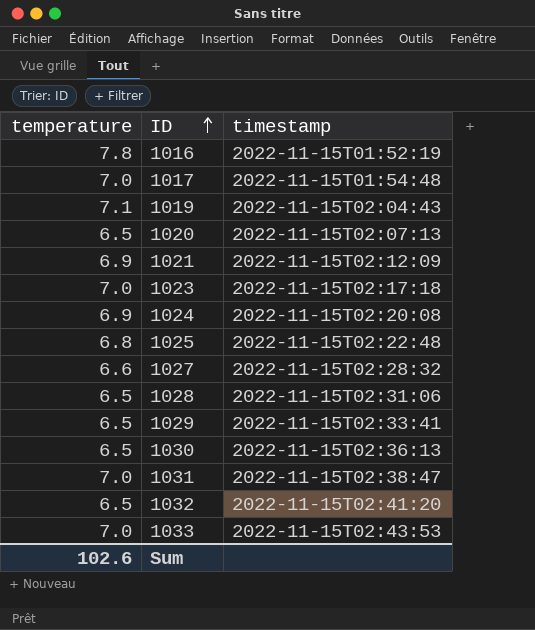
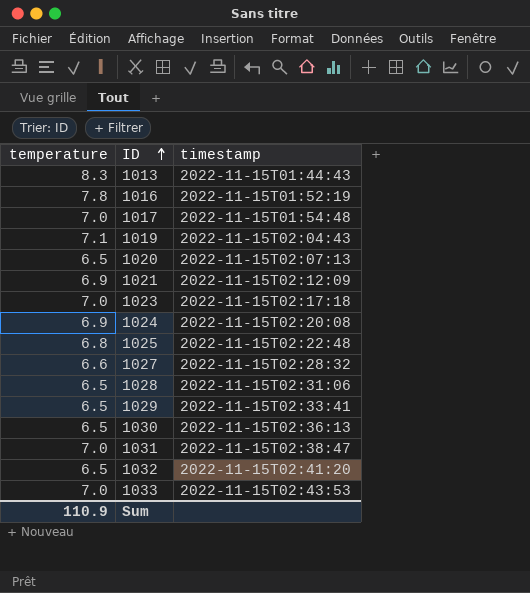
row 1013: none -> 8.3 | 2022-11-15T01:44:43
Sum | temperature: 102.6 -> 110.9

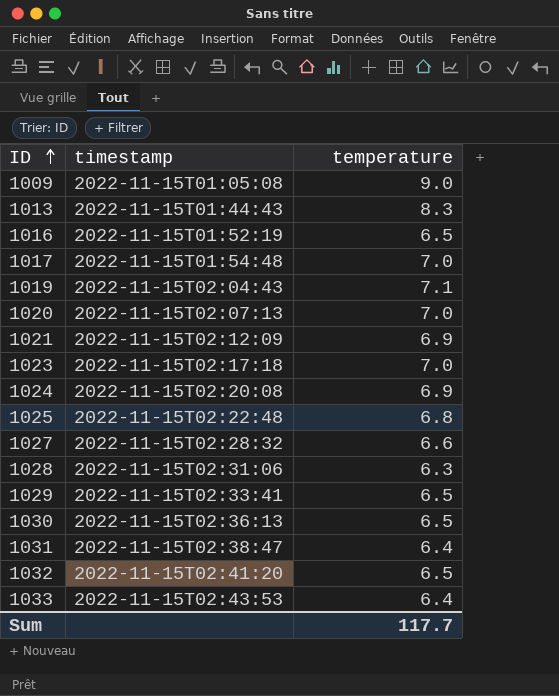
column temperature | position: 1 -> 3
row 1009: none -> 2022-11-15T01:05:08 | 9.0
1016 | temperature: 7.8 -> 6.5
1020 | temperature: 6.5 -> 7.0
1028 | temperature: 6.5 -> 6.3
1031 | temperature: 7.0 -> 6.4
1033 | temperature: 7.0 -> 6.4
Sum | temperature: 110.9 -> 117.7

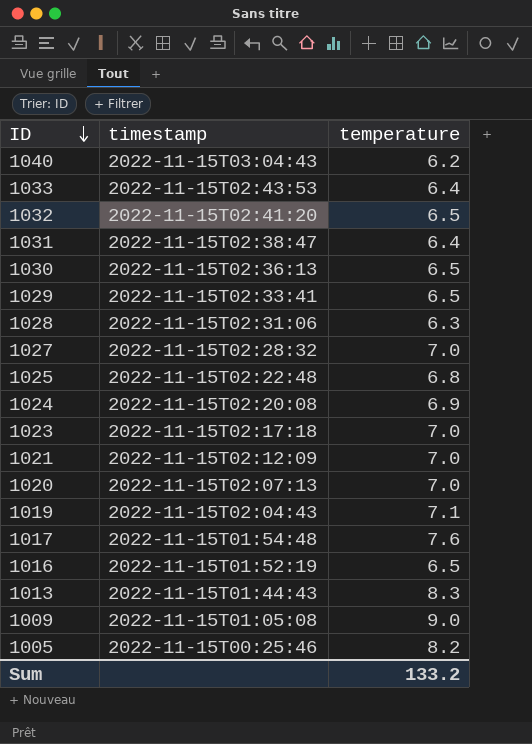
row order: ID ascending -> ID descending
row 1040: none -> 2022-11-15T03:04:43 | 6.2
1027 | temperature: 6.6 -> 7.0
1021 | temperature: 6.9 -> 7.0
1017 | temperature: 7.0 -> 7.6
row 1005: none -> 2022-11-15T00:25:46 | 8.2
Sum | temperature: 117.7 -> 133.2

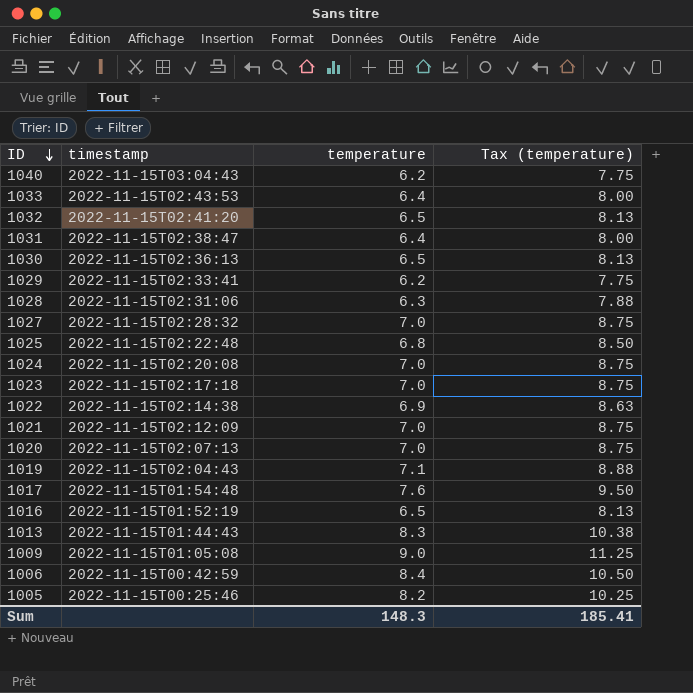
column Tax (temperature) | formula: none -> [temperature] * 1.25
1029 | temperature: 6.5 -> 6.2
1024 | temperature: 6.9 -> 7.0
row 1022: none -> 2022-11-15T02:14:38 | 6.9 | 8.63
row 1006: none -> 2022-11-15T00:42:59 | 8.4 | 10.50
Sum | temperature: 133.2 -> 148.3

